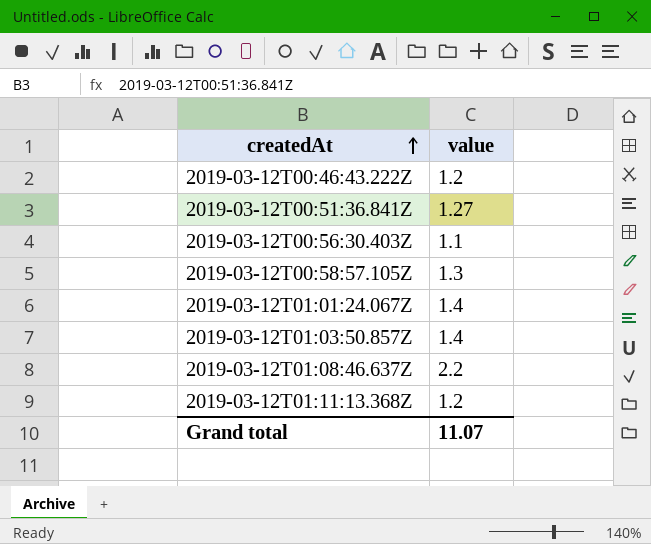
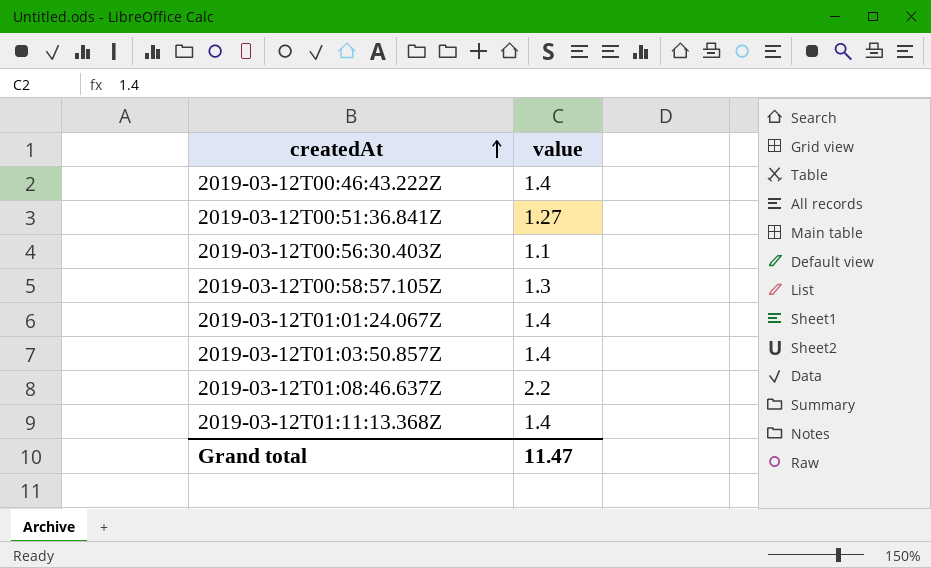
2019-03-12T00:46:43.222Z | value: 1.2 -> 1.4
2019-03-12T01:11:13.368Z | value: 1.2 -> 1.4
Grand total | value: 11.07 -> 11.47

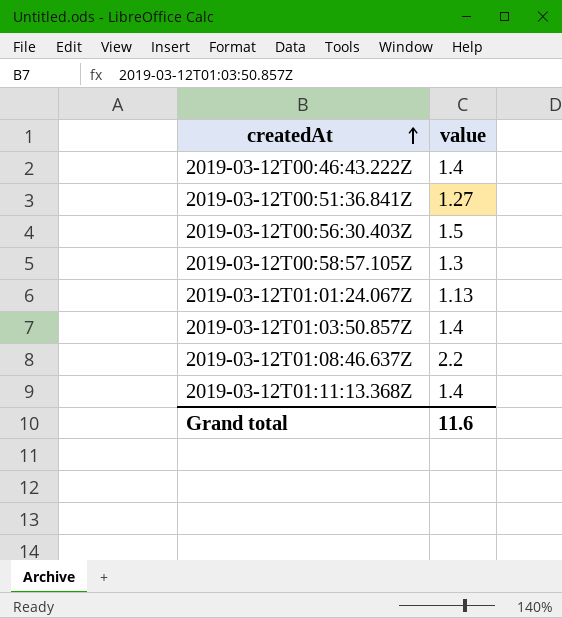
2019-03-12T00:56:30.403Z | value: 1.1 -> 1.5
2019-03-12T01:01:24.067Z | value: 1.4 -> 1.13
Grand total | value: 11.47 -> 11.6

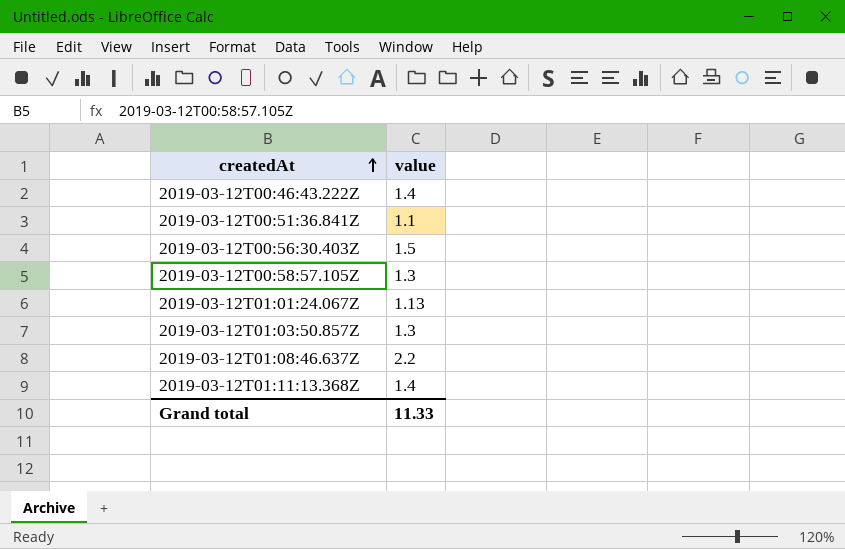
2019-03-12T00:51:36.841Z | value: 1.27 -> 1.1
2019-03-12T01:03:50.857Z | value: 1.4 -> 1.3
Grand total | value: 11.6 -> 11.33

